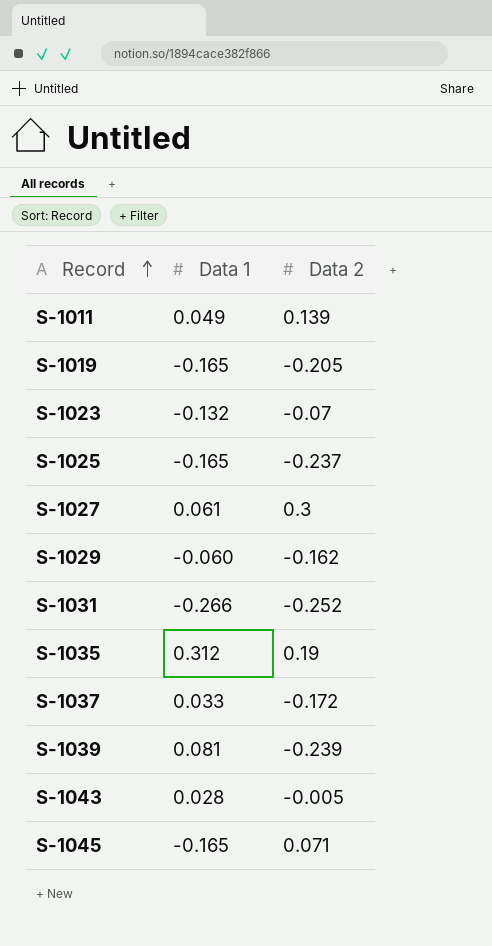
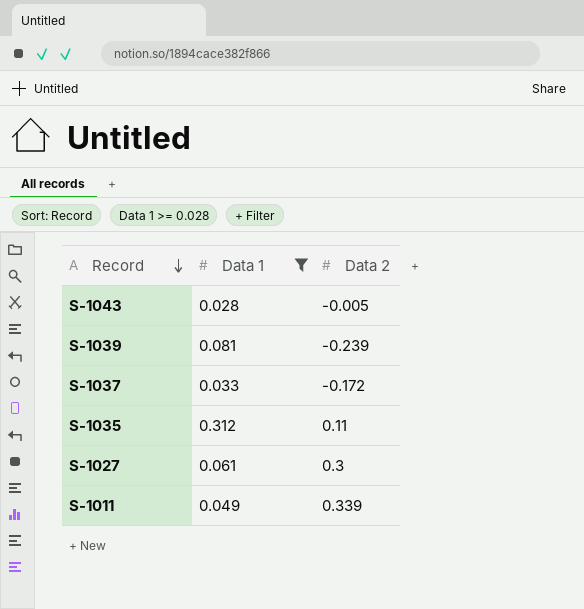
filter: none -> Data 1 >= 0.028
row order: Record ascending -> Record descending
S-1035 | Data 2: 0.19 -> 0.11
S-1011 | Data 2: 0.139 -> 0.339

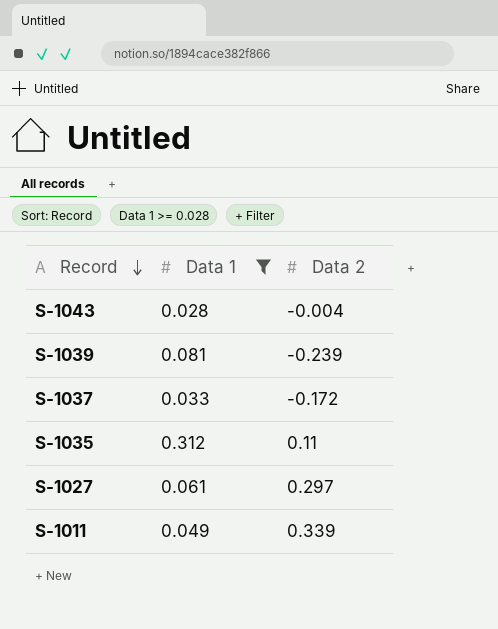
S-1043 | Data 2: -0.005 -> -0.004
S-1027 | Data 2: 0.3 -> 0.297

